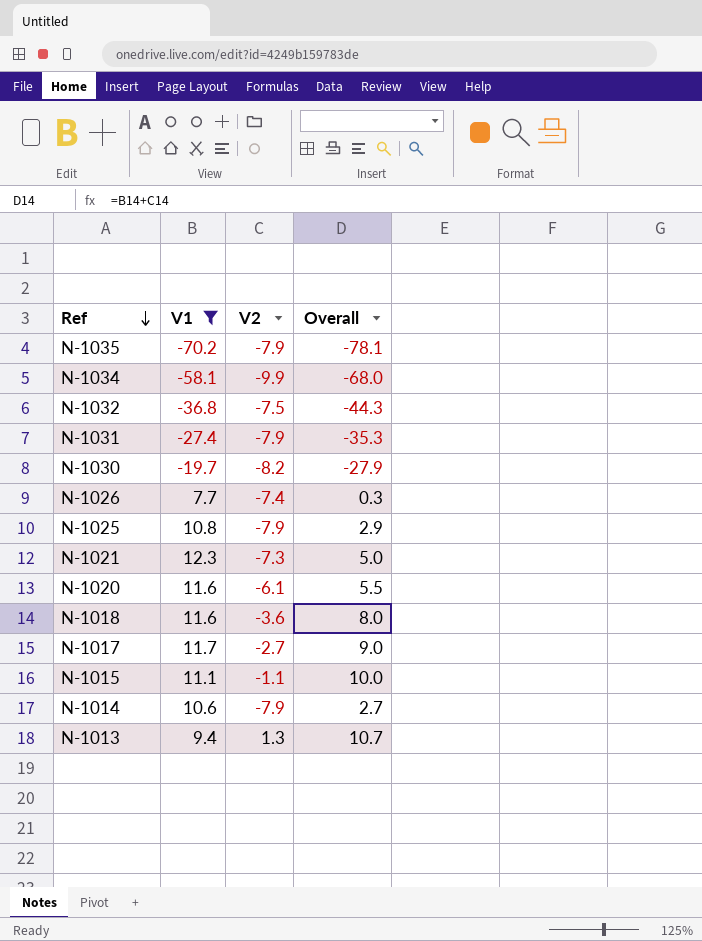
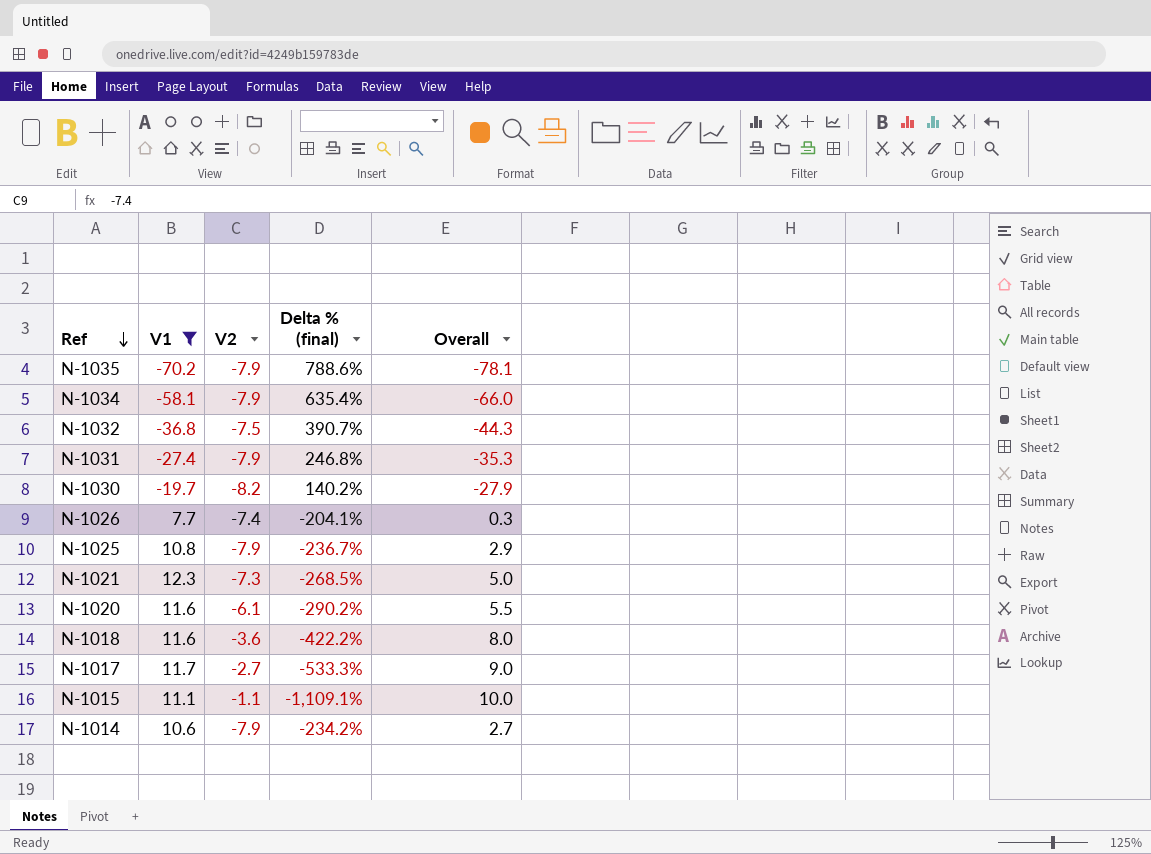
column Delta % (final) | formula: none -> ([V1] - [V2]) / [V2]
row N-1013: 9.4 | 1.3 | 10.7 -> none
N-1034 | V2: -9.9 -> -7.9
N-1034 | Overall: -68.0 -> -66.0

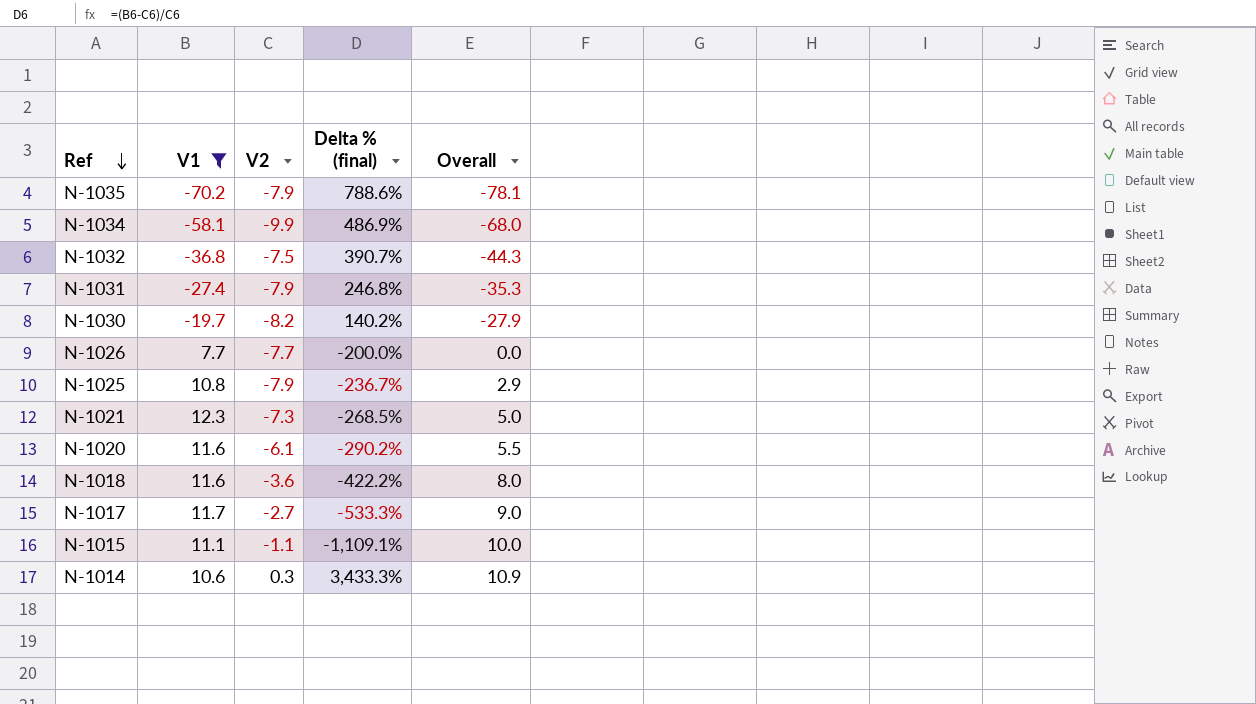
N-1034 | V2: -7.9 -> -9.9
N-1034 | Delta % (final): 635.4% -> 486.9%
N-1034 | Overall: -66.0 -> -68.0
N-1026 | V2: -7.4 -> -7.7
N-1026 | Delta % (final): -204.1% -> -200.0%
N-1026 | Overall: 0.3 -> 0.0
N-1014 | V2: -7.9 -> 0.3
N-1014 | Delta % (final): -234.2% -> 3,433.3%
N-1014 | Overall: 2.7 -> 10.9

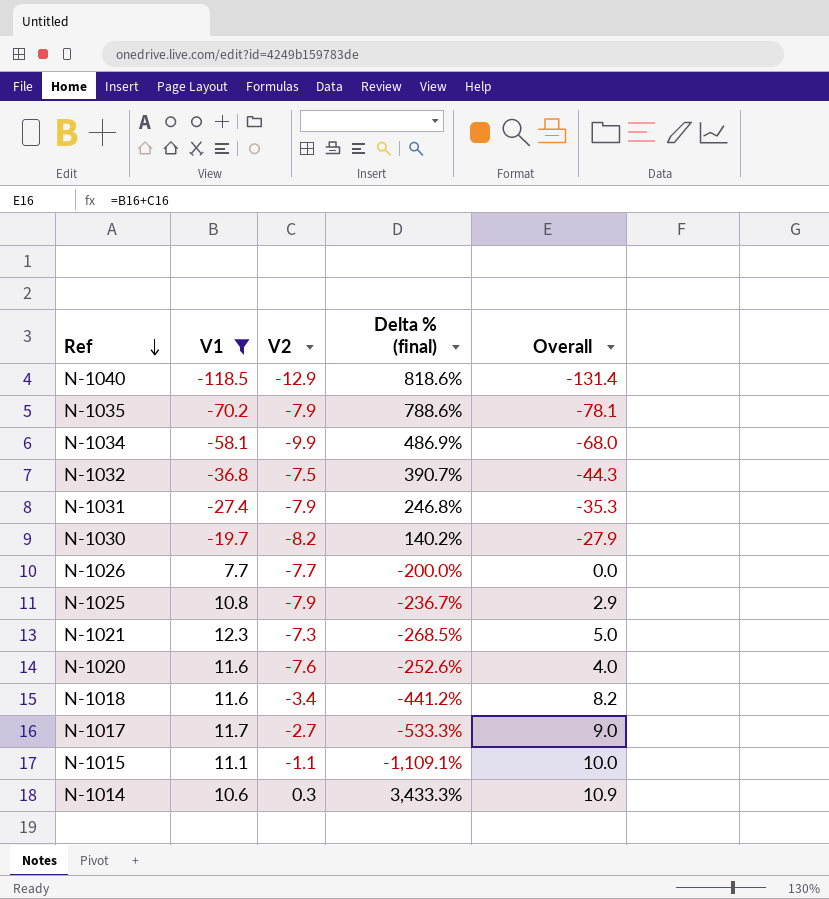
row N-1040: none -> -118.5 | -12.9 | 818.6% | -131.4
N-1020 | V2: -6.1 -> -7.6
N-1020 | Delta % (final): -290.2% -> -252.6%
N-1020 | Overall: 5.5 -> 4.0
N-1018 | V2: -3.6 -> -3.4
N-1018 | Delta % (final): -422.2% -> -441.2%
N-1018 | Overall: 8.0 -> 8.2

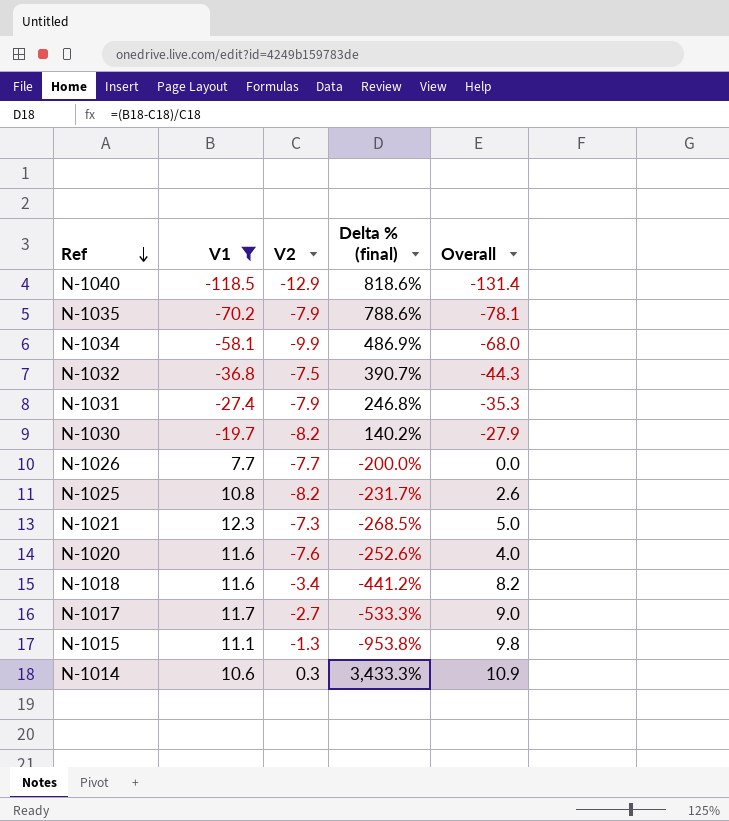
N-1025 | V2: -7.9 -> -8.2
N-1025 | Delta % (final): -236.7% -> -231.7%
N-1025 | Overall: 2.9 -> 2.6
N-1015 | V2: -1.1 -> -1.3
N-1015 | Delta % (final): -1,109.1% -> -953.8%
N-1015 | Overall: 10.0 -> 9.8

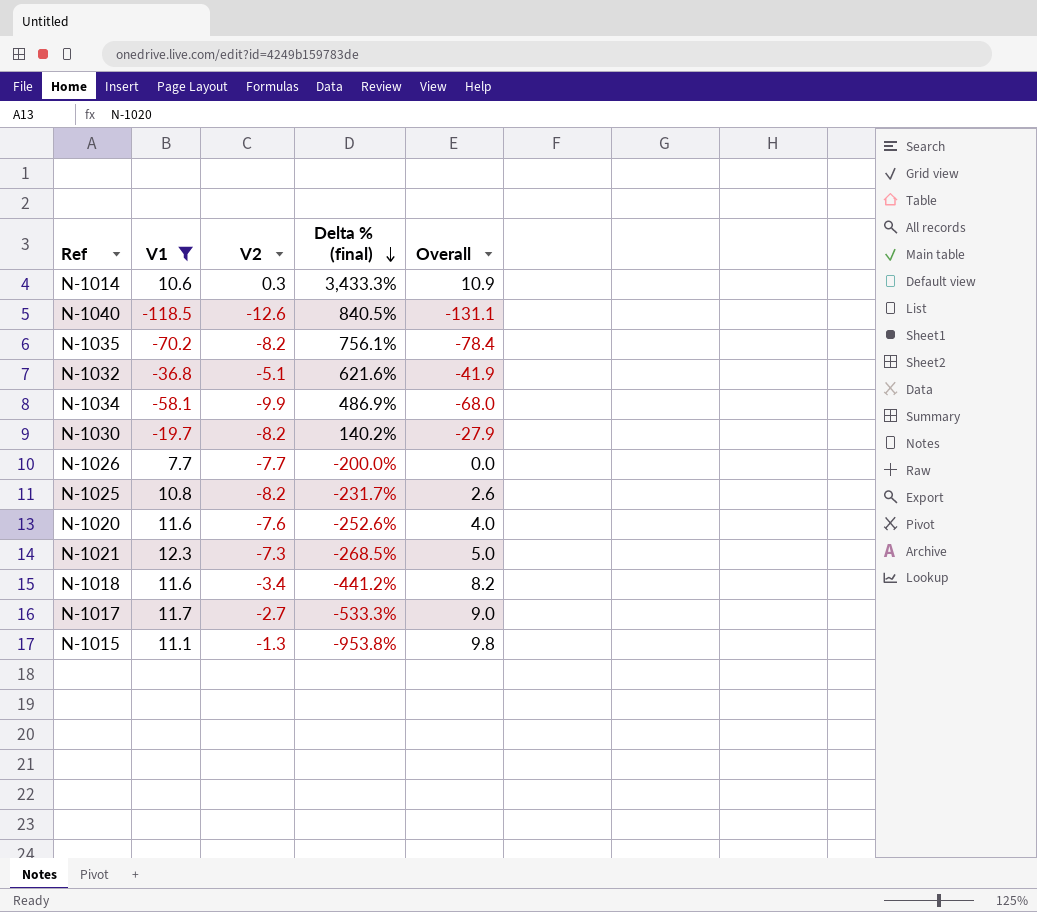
row order: Ref descending -> Delta % (final) descending
row N-1031: -27.4 | -7.9 | 246.8% | -35.3 -> none
N-1040 | V2: -12.9 -> -12.6
N-1040 | Delta % (final): 818.6% -> 840.5%
N-1040 | Overall: -131.4 -> -131.1
N-1035 | V2: -7.9 -> -8.2
N-1035 | Delta % (final): 788.6% -> 756.1%
N-1035 | Overall: -78.1 -> -78.4
N-1032 | V2: -7.5 -> -5.1
N-1032 | Delta % (final): 390.7% -> 621.6%
N-1032 | Overall: -44.3 -> -41.9

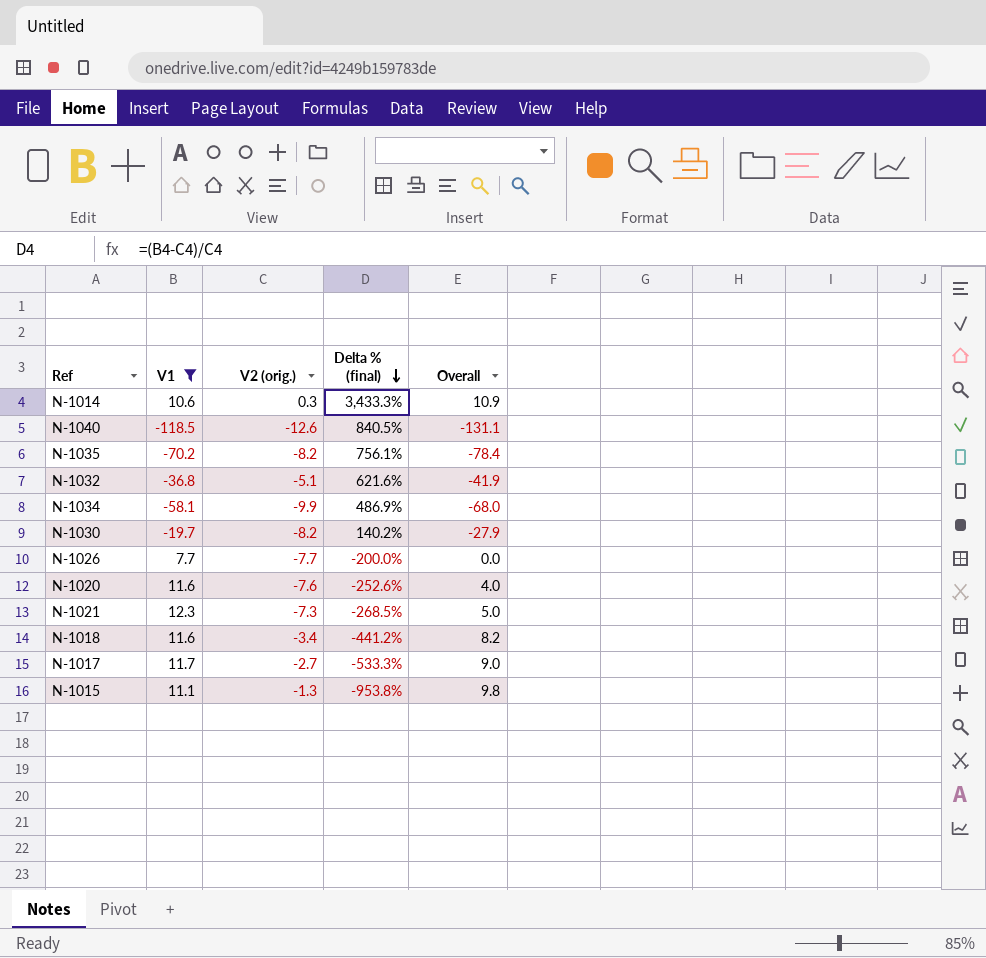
column name: V2 -> V2 (orig.)
row N-1025: 10.8 | -8.2 | -231.7% | 2.6 -> none

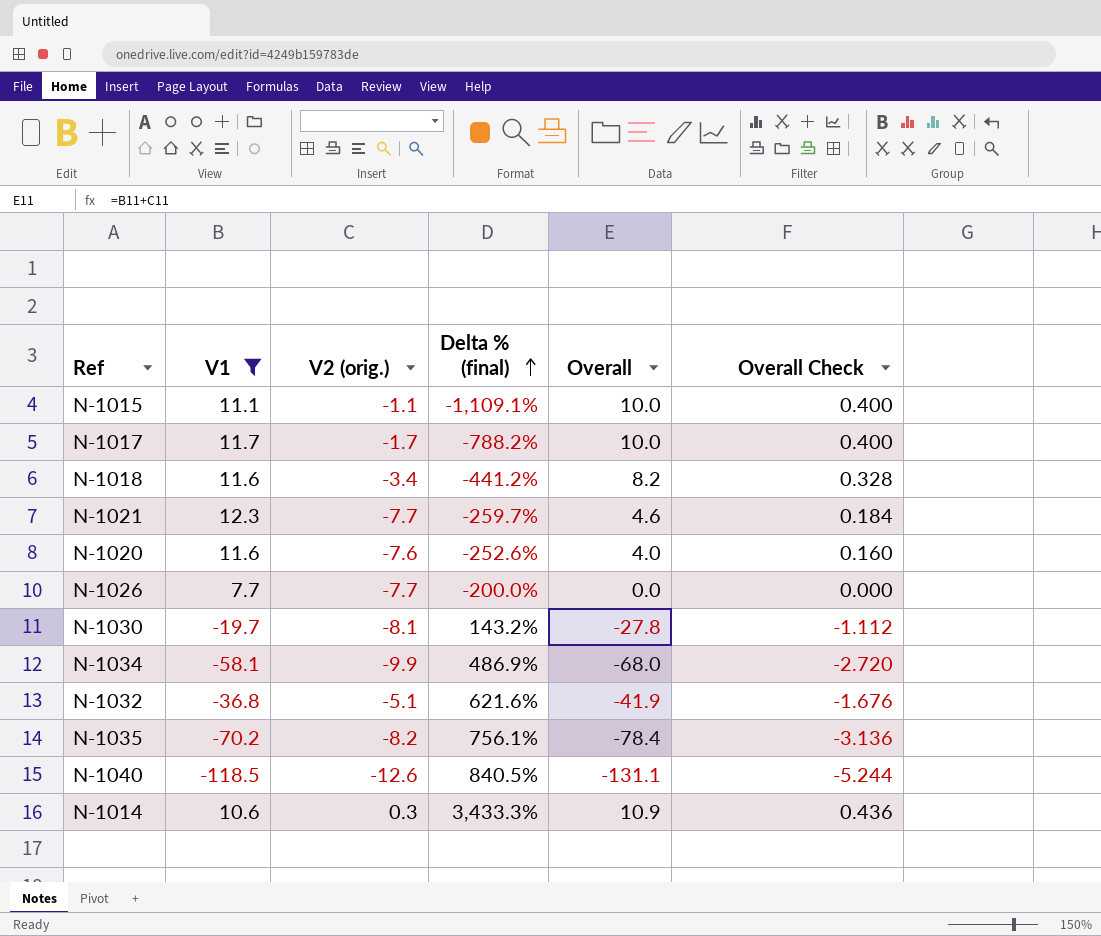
row order: Delta % (final) descending -> Delta % (final) ascending
column Overall Check | formula: none -> [Overall] * 0.04
N-1015 | V2 (orig.): -1.3 -> -1.1
N-1015 | Delta % (final): -953.8% -> -1,109.1%
N-1015 | Overall: 9.8 -> 10.0
N-1017 | V2 (orig.): -2.7 -> -1.7
N-1017 | Delta % (final): -533.3% -> -788.2%
N-1017 | Overall: 9.0 -> 10.0
N-1021 | V2 (orig.): -7.3 -> -7.7
N-1021 | Delta % (final): -268.5% -> -259.7%
N-1021 | Overall: 5.0 -> 4.6
N-1030 | V2 (orig.): -8.2 -> -8.1
N-1030 | Delta % (final): 140.2% -> 143.2%
N-1030 | Overall: -27.9 -> -27.8

